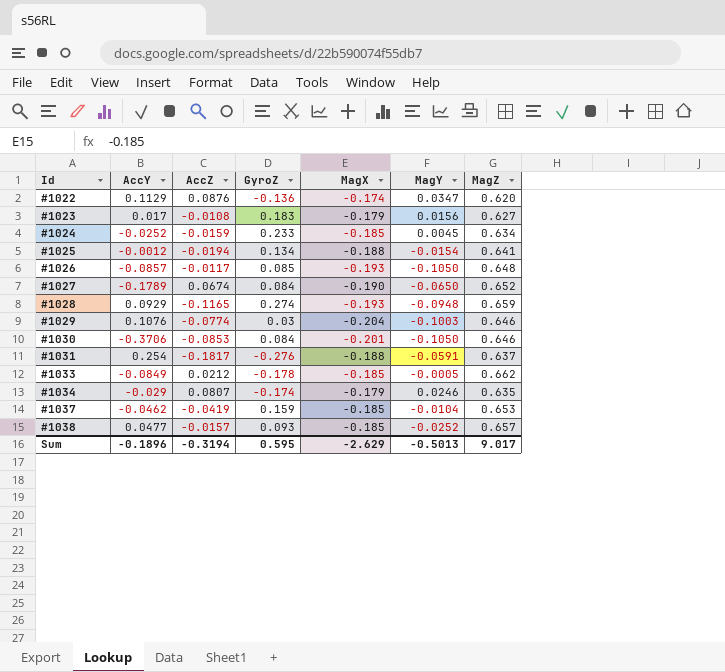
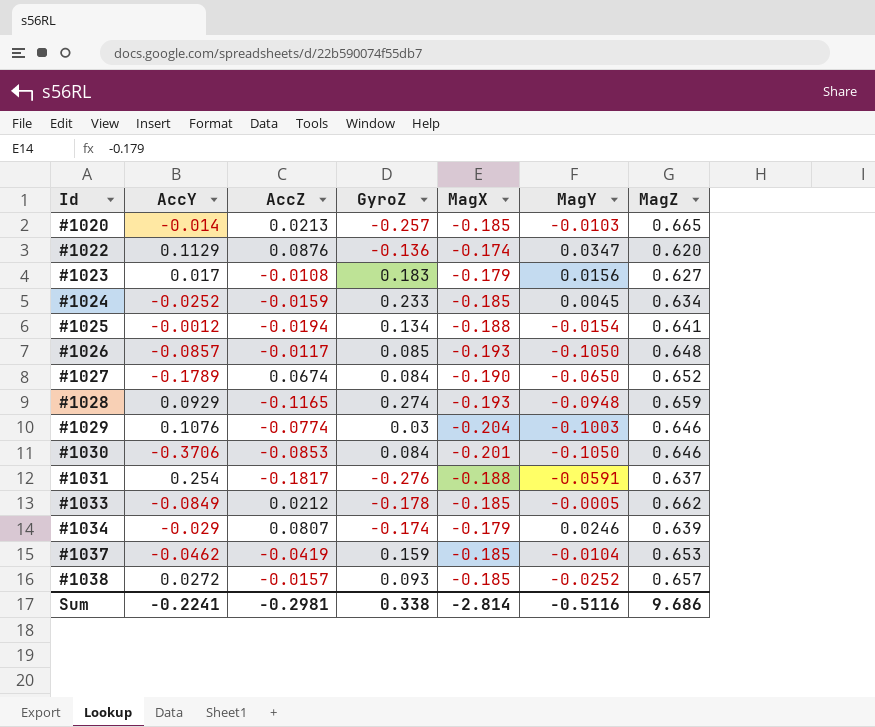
row #1020: none -> -0.014 | 0.0213 | -0.257 | -0.185 | -0.0103 | 0.665
#1034 | MagZ: 0.635 -> 0.639
#1038 | AccY: 0.0477 -> 0.0272
Sum | AccY: -0.1896 -> -0.2241
Sum | AccZ: -0.3194 -> -0.2981
Sum | GyroZ: 0.595 -> 0.338
Sum | MagX: -2.629 -> -2.814
Sum | MagY: -0.5013 -> -0.5116
Sum | MagZ: 9.017 -> 9.686

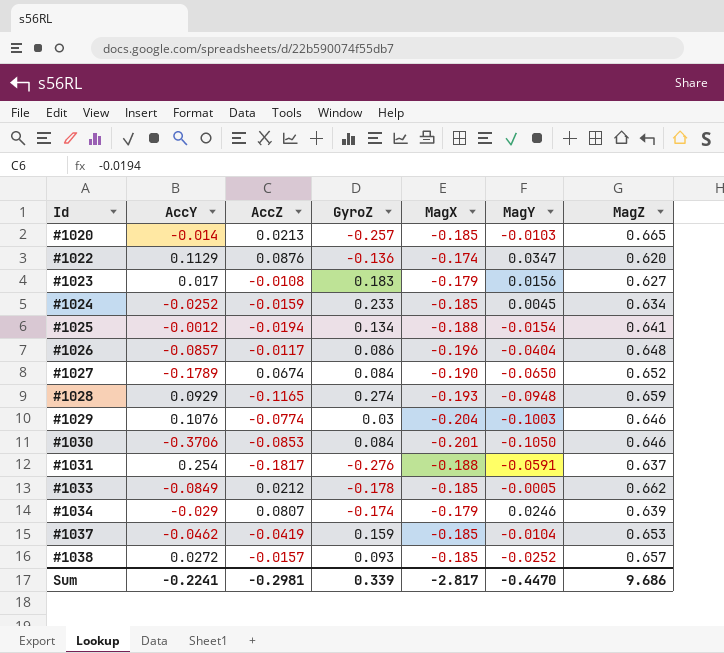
#1026 | GyroZ: 0.085 -> 0.086
#1026 | MagX: -0.193 -> -0.196
#1026 | MagY: -0.1050 -> -0.0404
Sum | GyroZ: 0.338 -> 0.339
Sum | MagX: -2.814 -> -2.817
Sum | MagY: -0.5116 -> -0.4470

